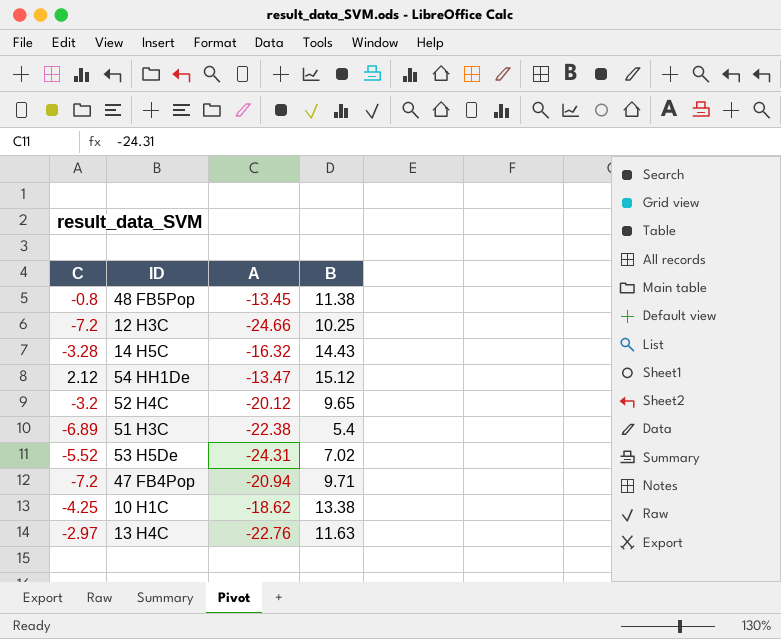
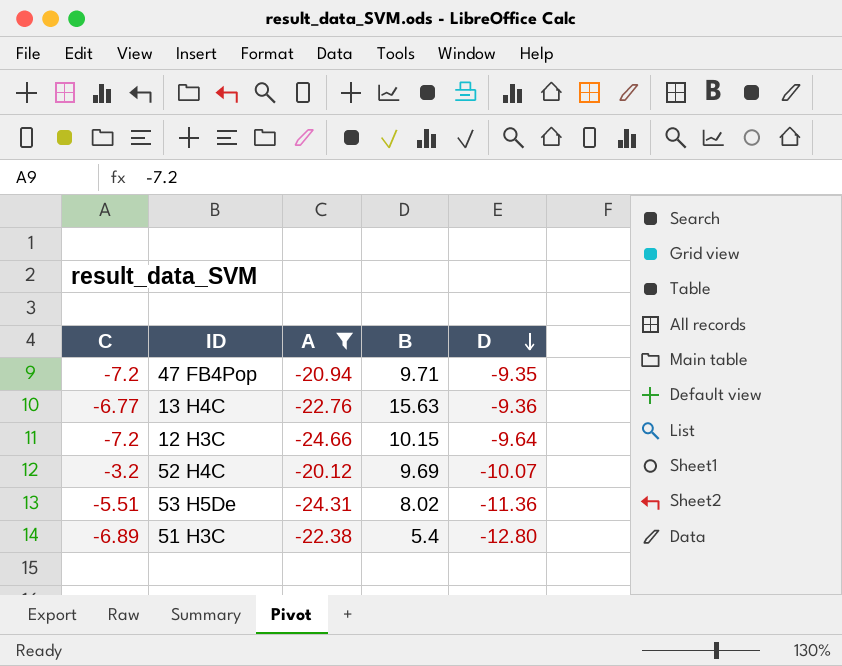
filter: none -> A <= -20.12
row order: none -> D descending
column D | position: none -> 5
13 H4C | C: -2.97 -> -6.77
13 H4C | B: 11.63 -> 15.63
12 H3C | B: 10.25 -> 10.15
52 H4C | B: 9.65 -> 9.69
53 H5De | C: -5.52 -> -5.51
53 H5De | B: 7.02 -> 8.02

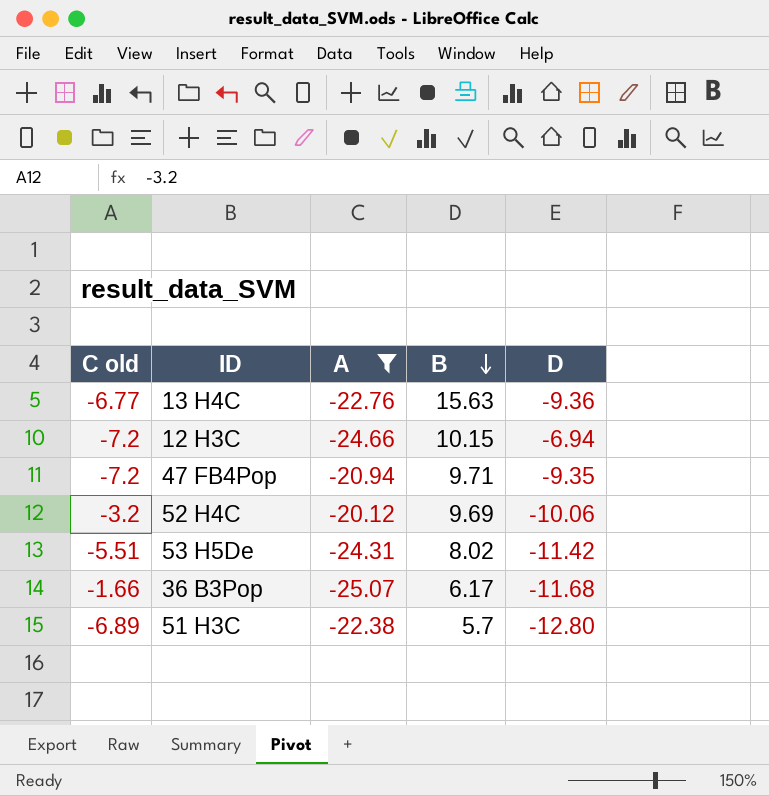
row order: D descending -> B descending
column name: C -> C old
12 H3C | D: -9.64 -> -6.94
52 H4C | D: -10.07 -> -10.06
53 H5De | D: -11.36 -> -11.42
row 36 B3Pop: none -> -1.66 | -25.07 | 6.17 | -11.68
51 H3C | B: 5.4 -> 5.7

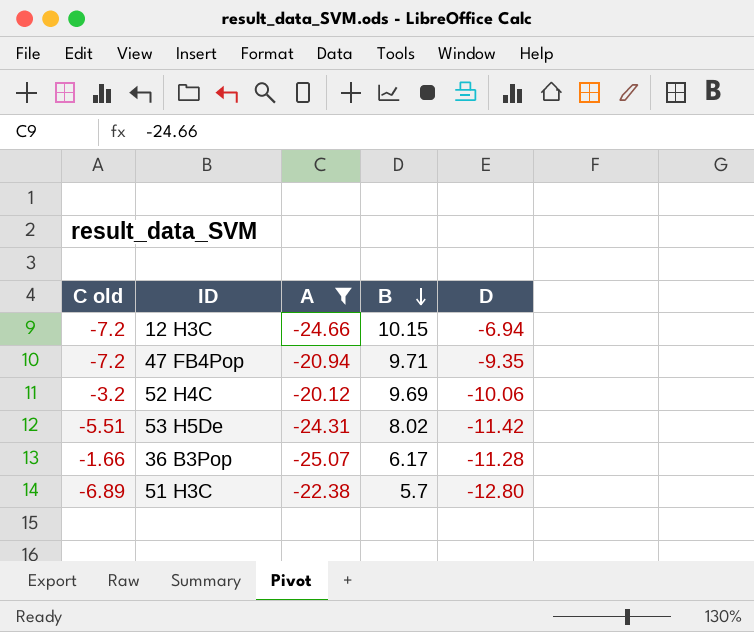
row 13 H4C: -6.77 | -22.76 | 15.63 | -9.36 -> none
36 B3Pop | D: -11.68 -> -11.28

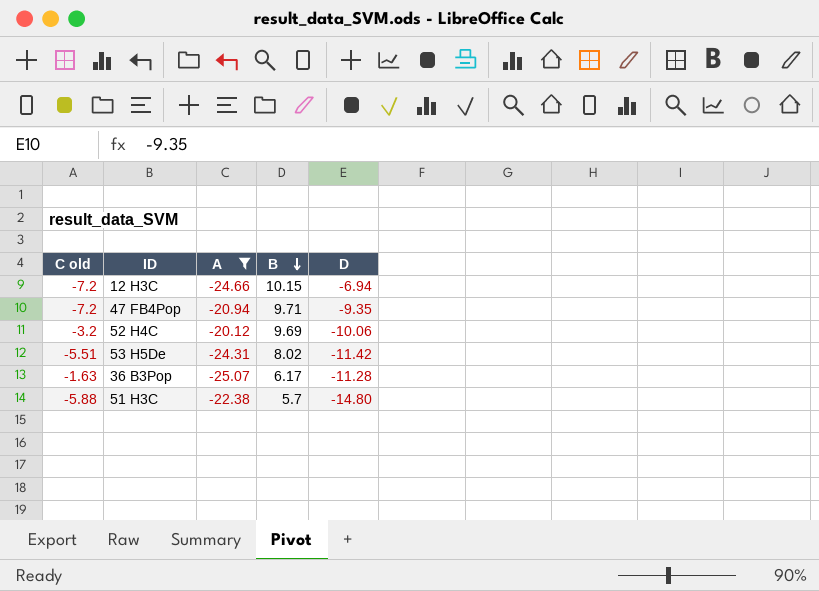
36 B3Pop | C old: -1.66 -> -1.63
51 H3C | C old: -6.89 -> -5.88
51 H3C | D: -12.80 -> -14.80

